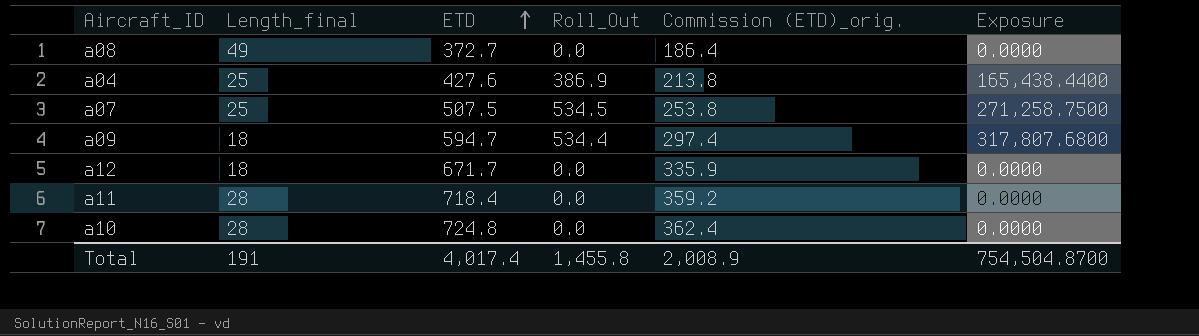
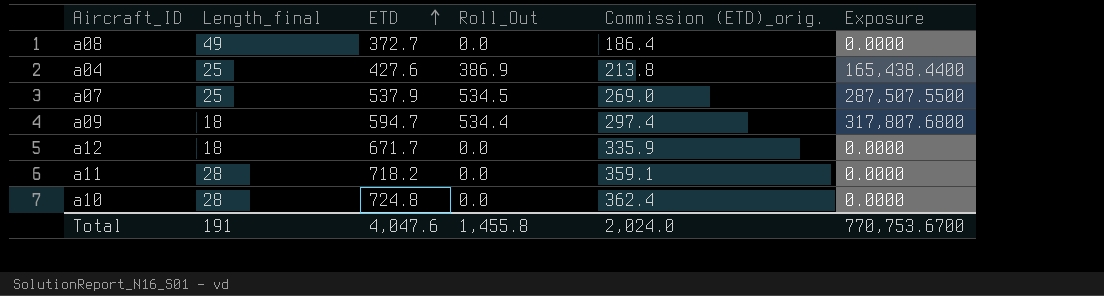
a07 | ETD: 507.5 -> 537.9
a07 | Commission (ETD)_orig.: 253.8 -> 269.0
a07 | Exposure: 271,258.7500 -> 287,507.5500
a11 | ETD: 718.4 -> 718.2
a11 | Commission (ETD)_orig.: 359.2 -> 359.1
Total | ETD: 4,017.4 -> 4,047.6
Total | Commission (ETD)_orig.: 2,008.9 -> 2,024.0
Total | Exposure: 754,504.8700 -> 770,753.6700

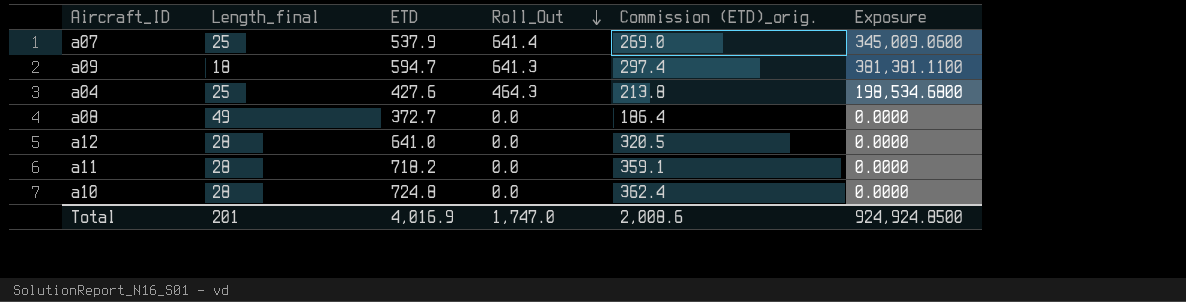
row order: ETD ascending -> Roll_Out descending
a07 | Roll_Out: 534.5 -> 641.4
a07 | Exposure: 287,507.5500 -> 345,009.0600
a09 | Roll_Out: 534.4 -> 641.3
a09 | Exposure: 317,807.6800 -> 381,381.1100
a04 | Roll_Out: 386.9 -> 464.3
a04 | Exposure: 165,438.4400 -> 198,534.6800
a12 | Length_final: 18 -> 28
a12 | ETD: 671.7 -> 641.0
a12 | Commission (ETD)_orig.: 335.9 -> 320.5
Total | Length_final: 191 -> 201
Total | ETD: 4,047.6 -> 4,016.9
Total | Roll_Out: 1,455.8 -> 1,747.0
Total | Commission (ETD)_orig.: 2,024.0 -> 2,008.6
Total | Exposure: 770,753.6700 -> 924,924.8500

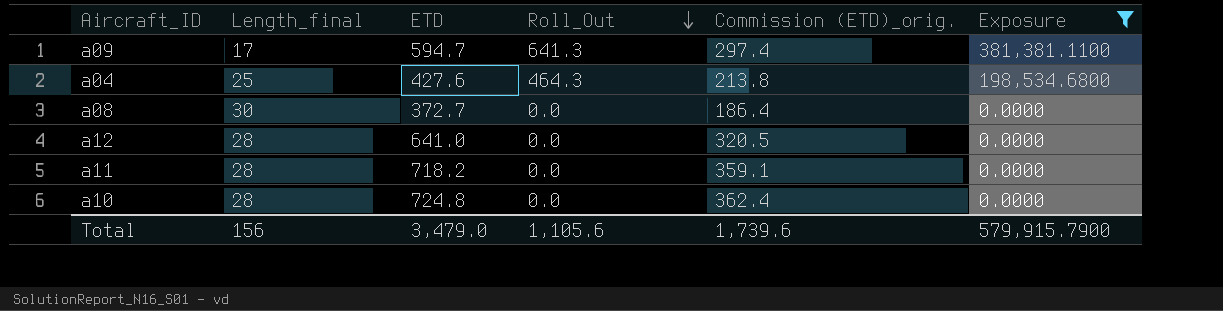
filter: none -> Exposure != 345,009.0600
a09 | Length_final: 18 -> 17
a08 | Length_final: 49 -> 30
Total | Length_final: 201 -> 156
Total | ETD: 4,016.9 -> 3,479.0
Total | Roll_Out: 1,747.0 -> 1,105.6
Total | Commission (ETD)_orig.: 2,008.6 -> 1,739.6
Total | Exposure: 924,924.8500 -> 579,915.7900

